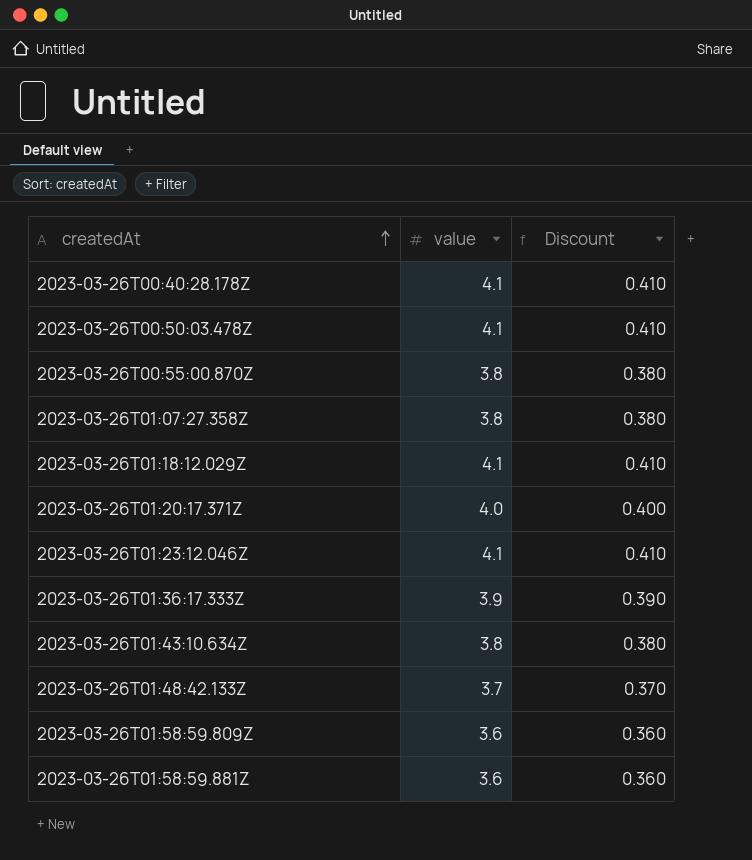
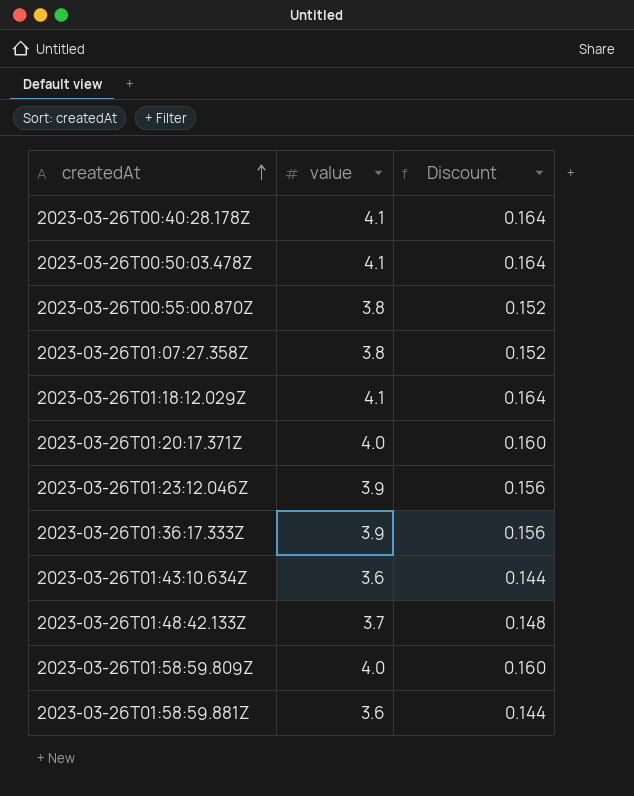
column Discount | formula: [value] * 0.1 -> [value] * 0.04
2023-03-26T01:23:12.046Z | value: 4.1 -> 3.9
2023-03-26T01:43:10.634Z | value: 3.8 -> 3.6
2023-03-26T01:58:59.809Z | value: 3.6 -> 4.0

